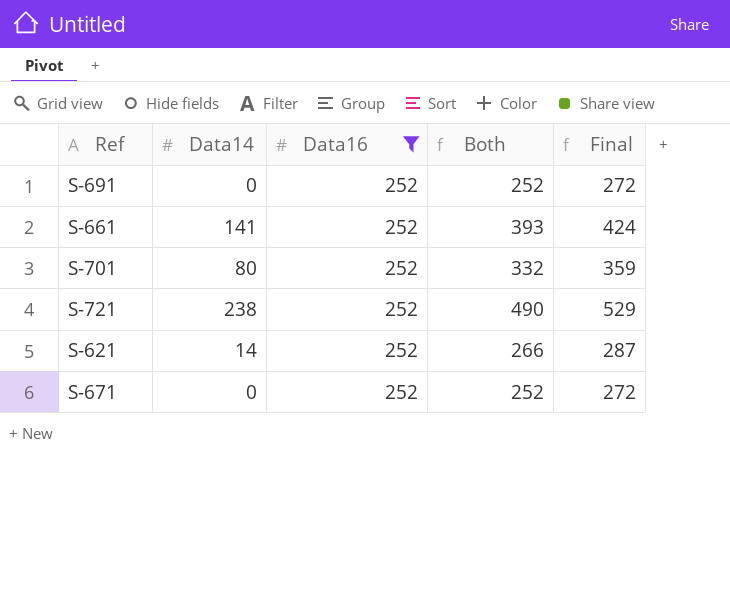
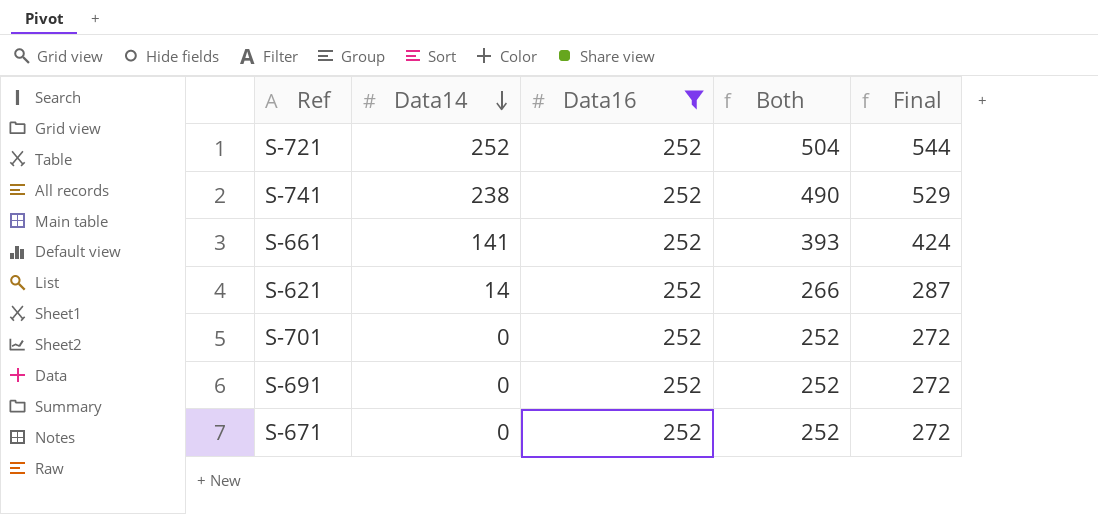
row order: none -> Data14 descending
S-721 | Data14: 238 -> 252
S-721 | Both: 490 -> 504
S-721 | Final: 529 -> 544
row S-741: none -> 238 | 252 | 490 | 529
S-701 | Data14: 80 -> 0
S-701 | Both: 332 -> 252
S-701 | Final: 359 -> 272

